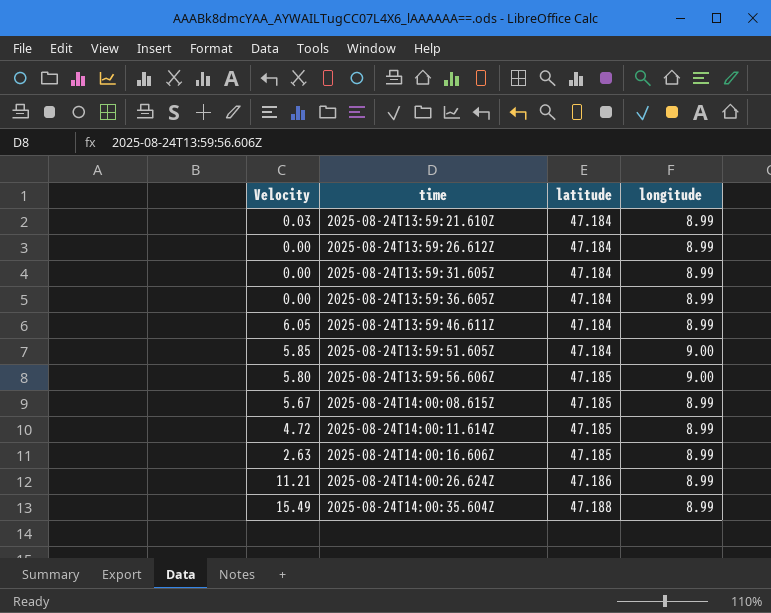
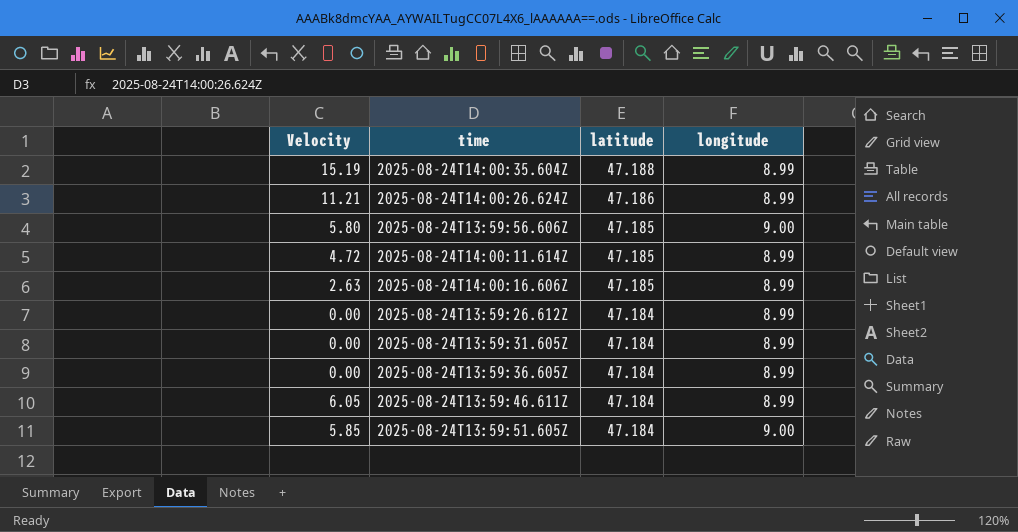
row order: time ascending -> latitude descending
row 2025-08-24T13:59:21.610Z: 0.03 | 47.184 | 8.99 -> none
row 2025-08-24T14:00:08.615Z: 5.67 | 47.185 | 8.99 -> none
2025-08-24T14:00:35.604Z | Velocity: 15.49 -> 15.19

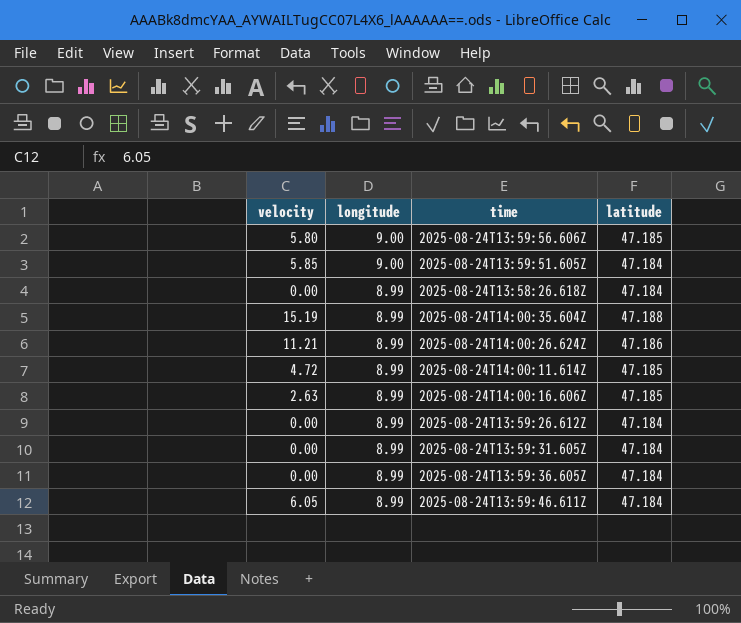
row order: latitude descending -> longitude descending
column name: Velocity -> velocity
column longitude | position: 4 -> 2
row 2025-08-24T13:58:26.618Z: none -> 0.00 | 8.99 | 47.184

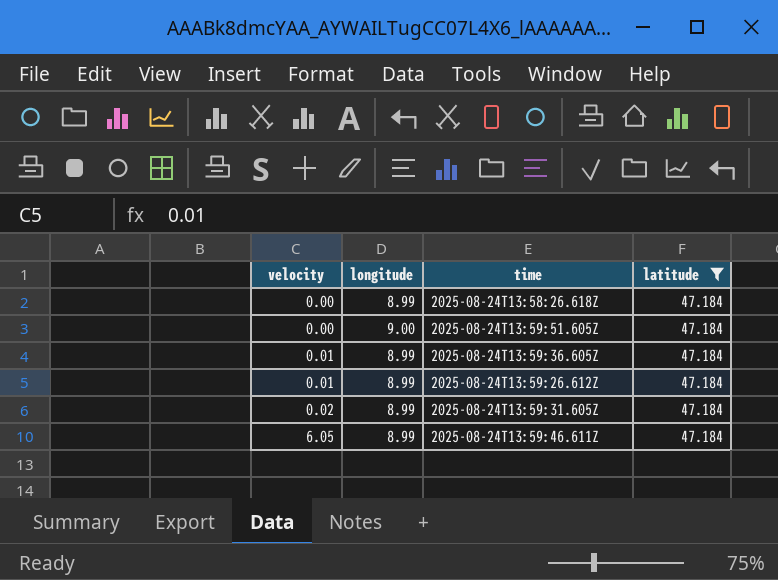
filter: none -> latitude = 47.184
row order: longitude descending -> velocity ascending
2025-08-24T13:59:51.605Z | velocity: 5.85 -> 0.00
2025-08-24T13:59:36.605Z | velocity: 0.00 -> 0.01
2025-08-24T13:59:26.612Z | velocity: 0.00 -> 0.01
2025-08-24T13:59:31.605Z | velocity: 0.00 -> 0.02

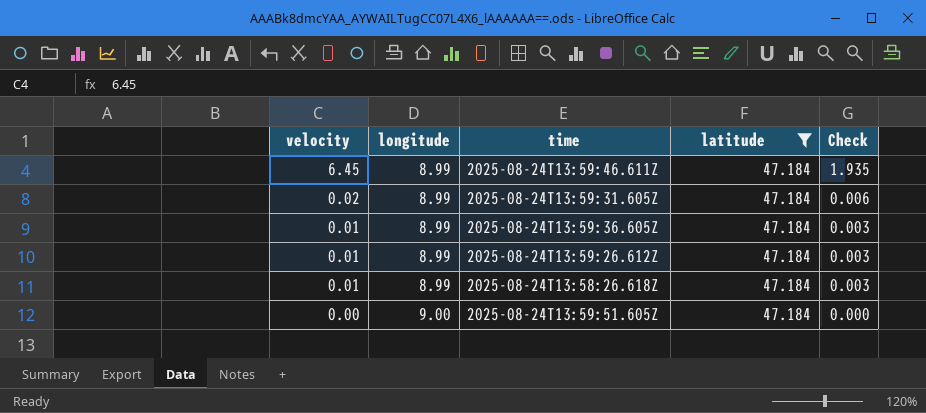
row order: velocity ascending -> velocity descending
column Check | formula: none -> [velocity] * 0.3
2025-08-24T13:59:46.611Z | velocity: 6.05 -> 6.45
2025-08-24T13:58:26.618Z | velocity: 0.00 -> 0.01

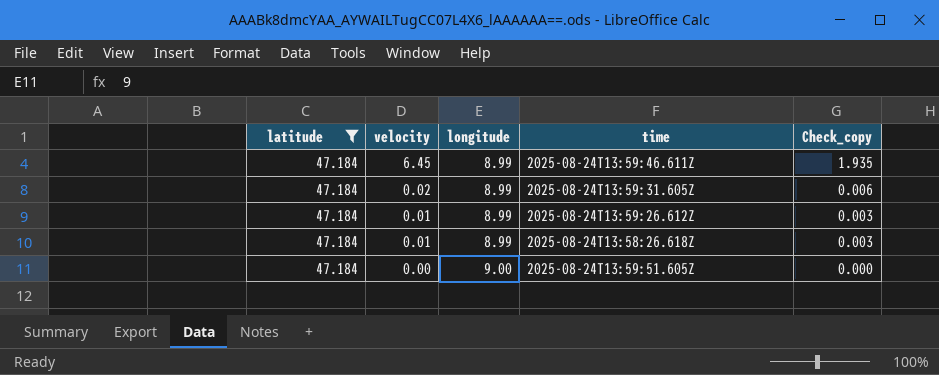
column latitude | position: 4 -> 1
column name: Check -> Check_copy
row 2025-08-24T13:59:36.605Z: 0.01 | 8.99 | 47.184 | 0.003 -> none

